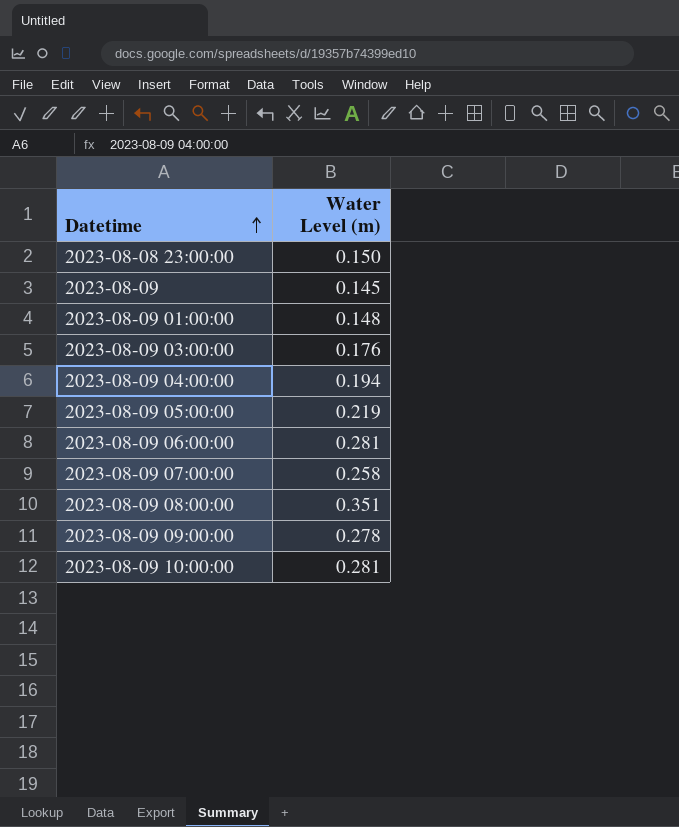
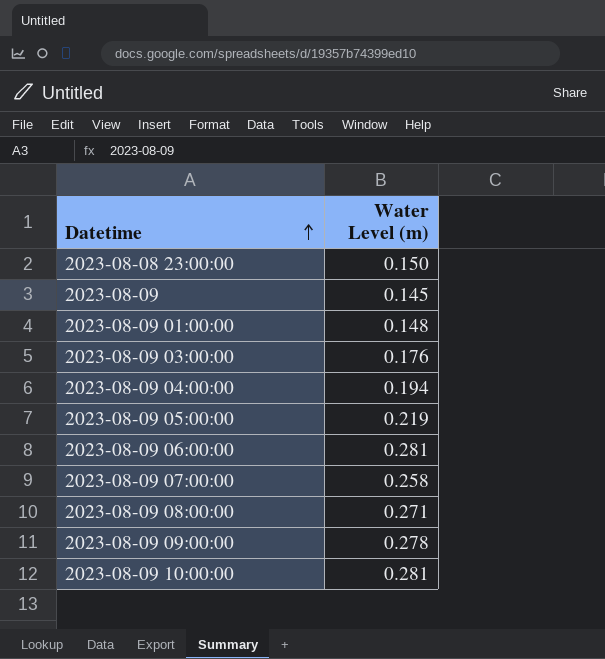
2023-08-09 08:00:00 | Water Level (m): 0.351 -> 0.271

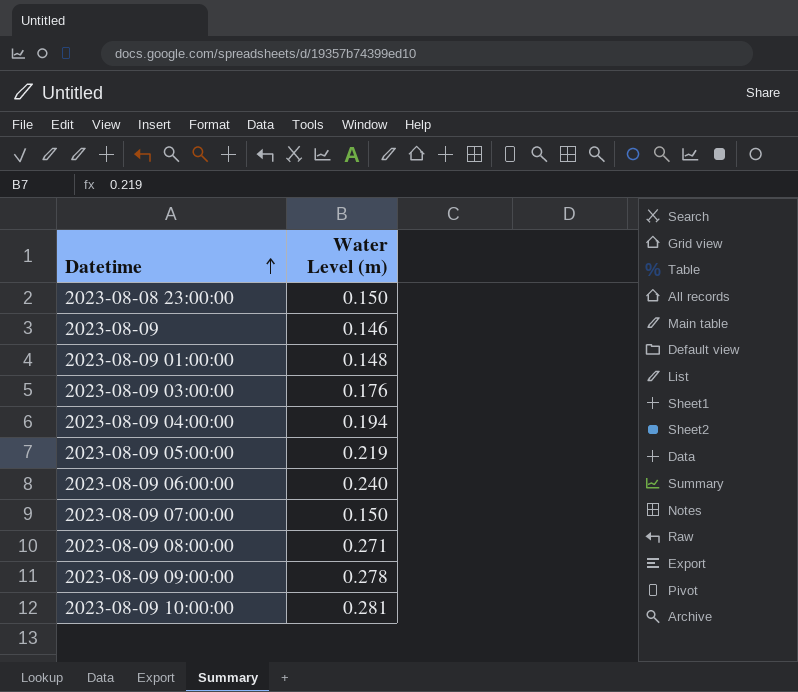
2023-08-09 | Water Level (m): 0.145 -> 0.146
2023-08-09 06:00:00 | Water Level (m): 0.281 -> 0.240
2023-08-09 07:00:00 | Water Level (m): 0.258 -> 0.150

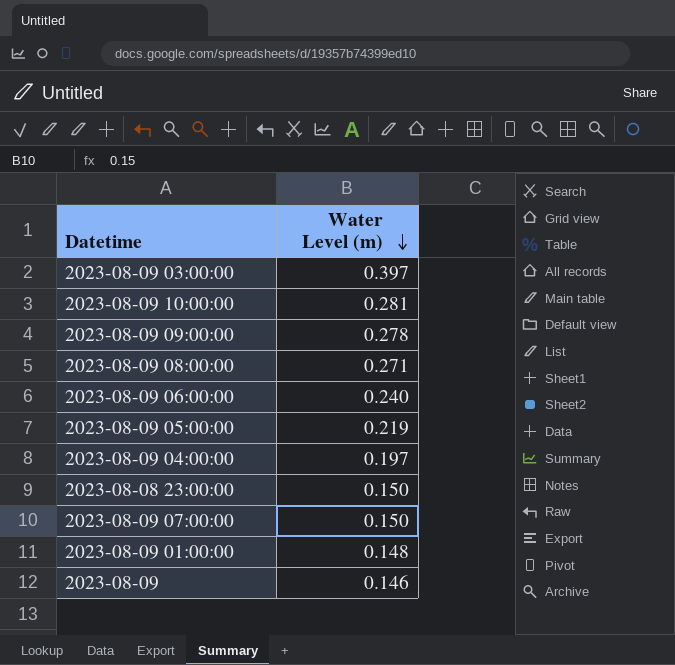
row order: Datetime ascending -> Water Level (m) descending
2023-08-09 03:00:00 | Water Level (m): 0.176 -> 0.397
2023-08-09 04:00:00 | Water Level (m): 0.194 -> 0.197

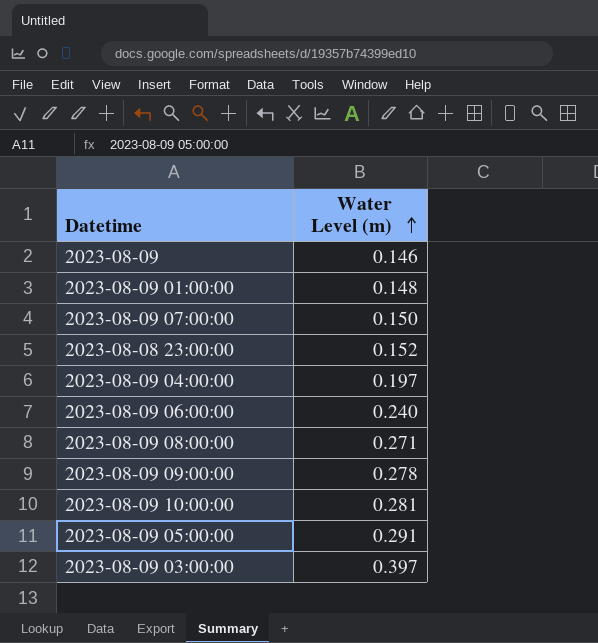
row order: Water Level (m) descending -> Water Level (m) ascending
2023-08-08 23:00:00 | Water Level (m): 0.150 -> 0.152
2023-08-09 05:00:00 | Water Level (m): 0.219 -> 0.291

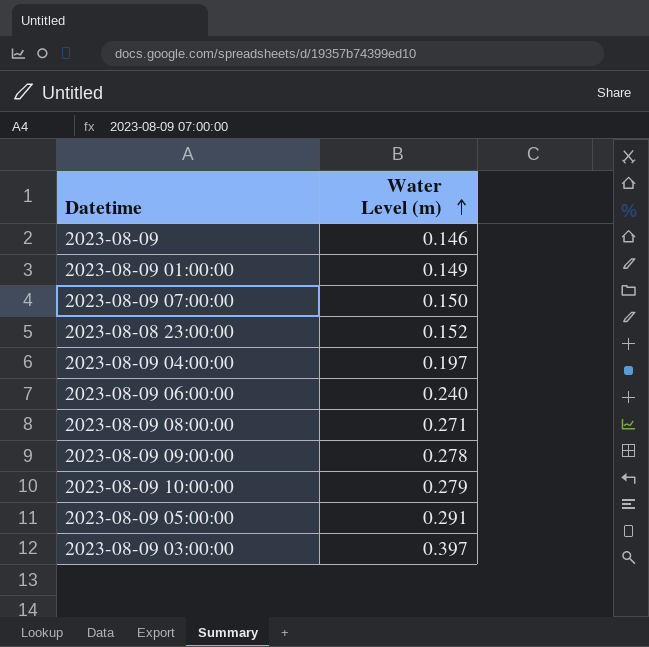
2023-08-09 01:00:00 | Water Level (m): 0.148 -> 0.149
2023-08-09 10:00:00 | Water Level (m): 0.281 -> 0.279

